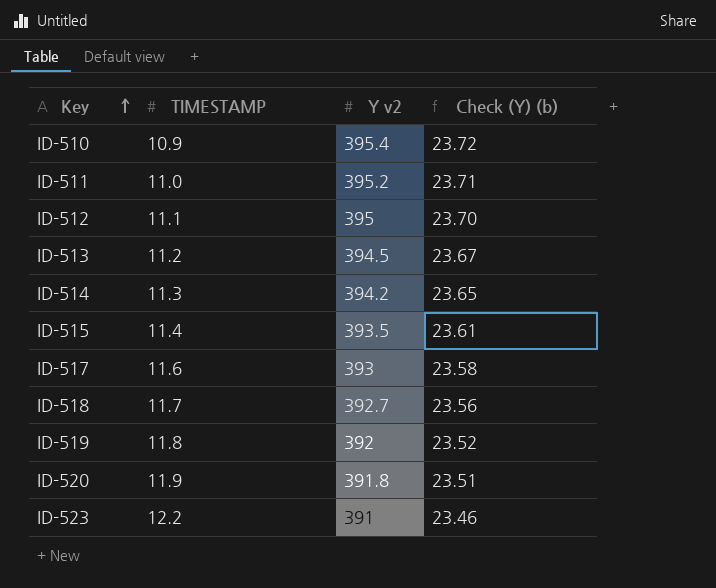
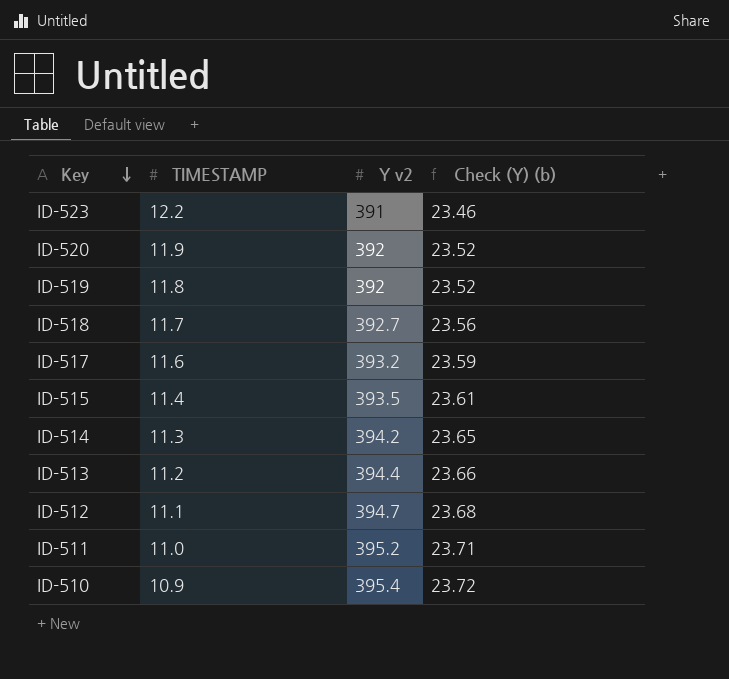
row order: Key ascending -> Key descending
ID-520 | Y v2: 391.8 -> 392
ID-520 | Check (Y) (b): 23.51 -> 23.52
ID-517 | Y v2: 393 -> 393.2
ID-517 | Check (Y) (b): 23.58 -> 23.59
ID-513 | Y v2: 394.5 -> 394.4
ID-513 | Check (Y) (b): 23.67 -> 23.66
ID-512 | Y v2: 395 -> 394.7
ID-512 | Check (Y) (b): 23.70 -> 23.68

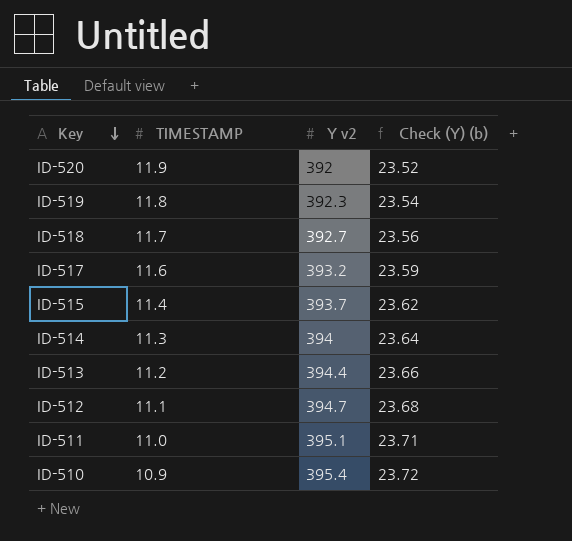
row ID-523: 12.2 | 391 | 23.46 -> none
ID-519 | Y v2: 392 -> 392.3
ID-519 | Check (Y) (b): 23.52 -> 23.54
ID-515 | Y v2: 393.5 -> 393.7
ID-515 | Check (Y) (b): 23.61 -> 23.62
ID-514 | Y v2: 394.2 -> 394
ID-514 | Check (Y) (b): 23.65 -> 23.64
ID-511 | Y v2: 395.2 -> 395.1

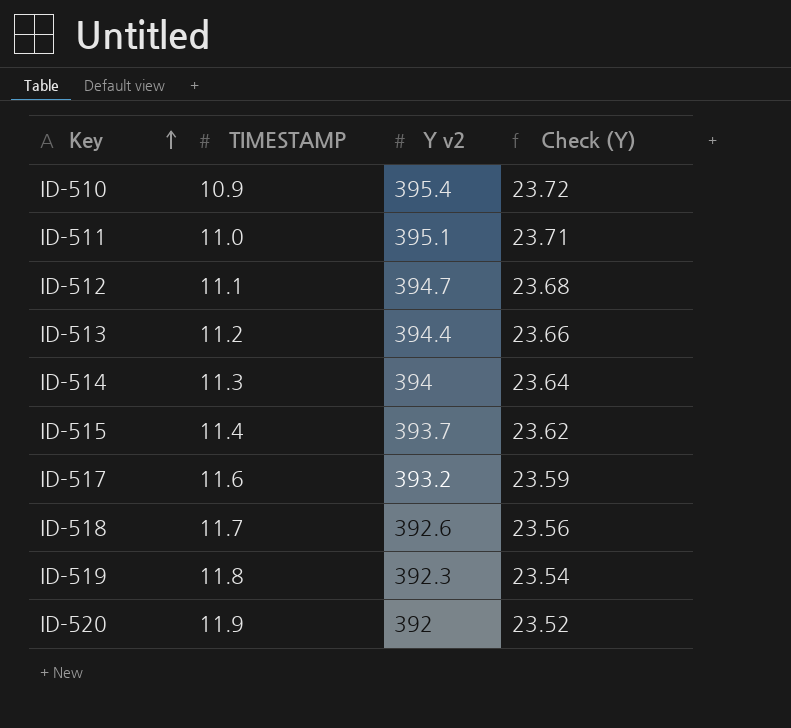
row order: Key descending -> Key ascending
column name: Check (Y) (b) -> Check (Y)
ID-518 | Y v2: 392.7 -> 392.6

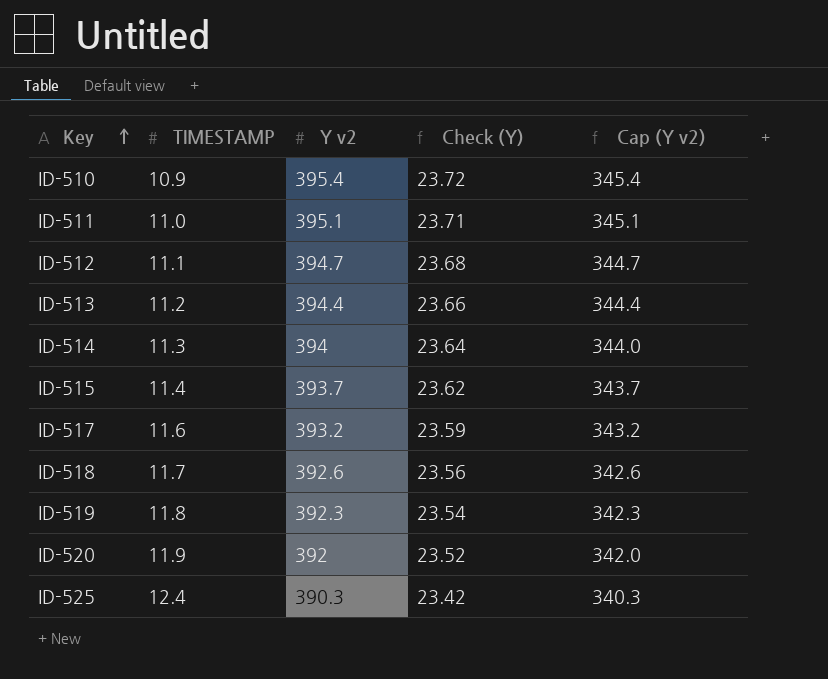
column Cap (Y v2) | formula: none -> [Y v2] - 50
row ID-525: none -> 12.4 | 390.3 | 23.42 | 340.3

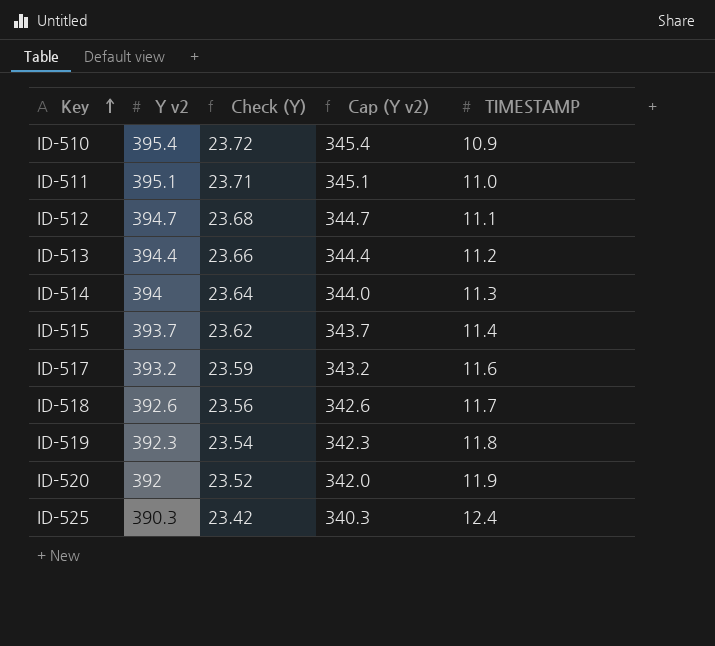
column TIMESTAMP | position: 2 -> 5

